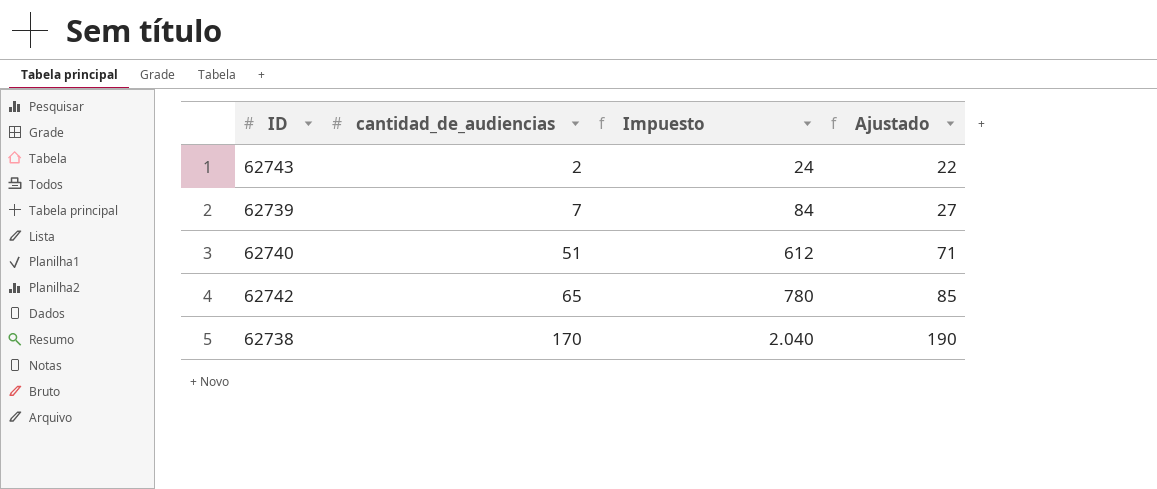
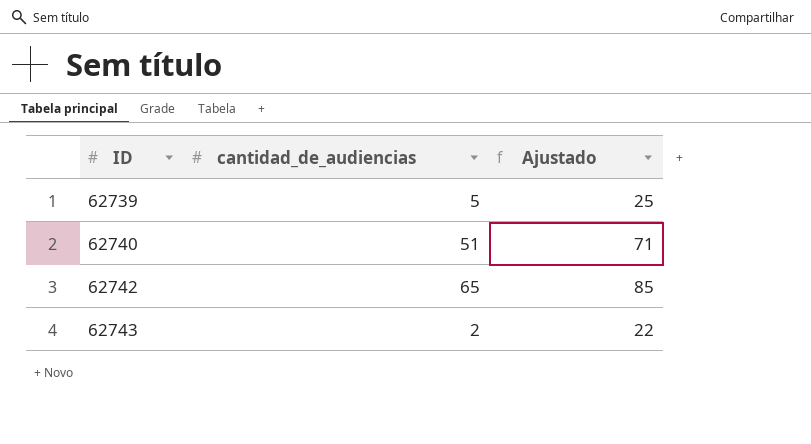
row order: cantidad_de_audiencias ascending -> ID ascending
column Impuesto | formula: [cantidad_de_audiencias] * 12 -> none
row 62738: 170 | 2.040 | 190 -> none
62739 | cantidad_de_audiencias: 7 -> 5
62739 | Ajustado: 27 -> 25

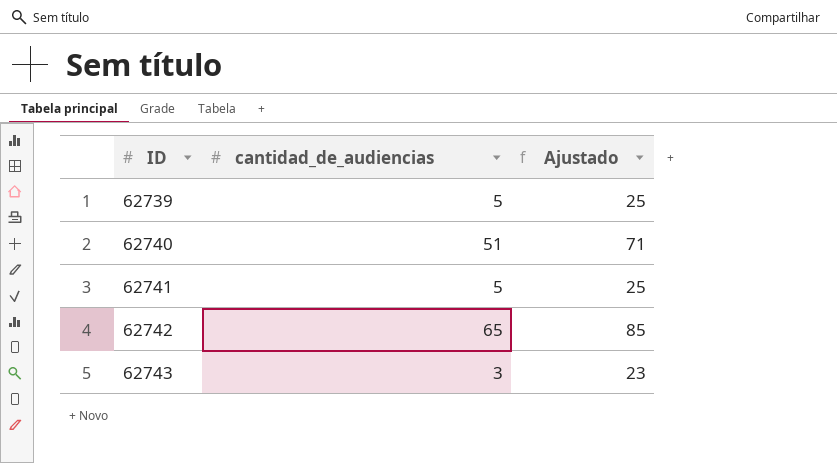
row 62741: none -> 5 | 25
62743 | cantidad_de_audiencias: 2 -> 3
62743 | Ajustado: 22 -> 23

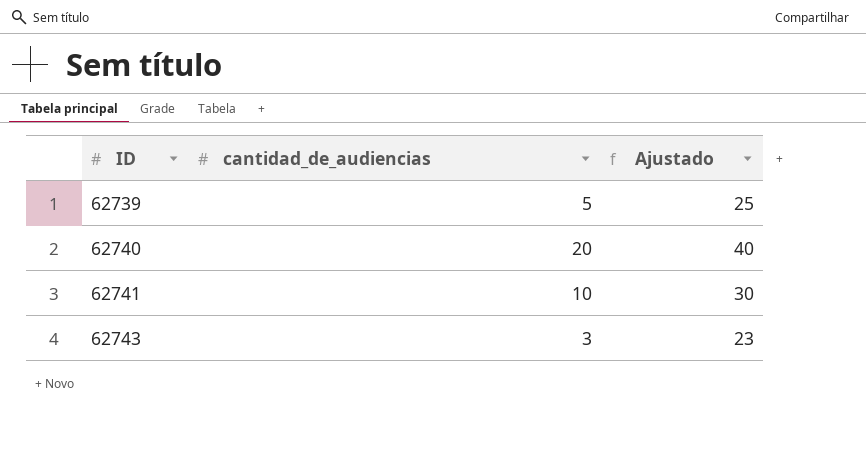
row 62742: 65 | 85 -> none
62740 | cantidad_de_audiencias: 51 -> 20
62740 | Ajustado: 71 -> 40
62741 | cantidad_de_audiencias: 5 -> 10
62741 | Ajustado: 25 -> 30

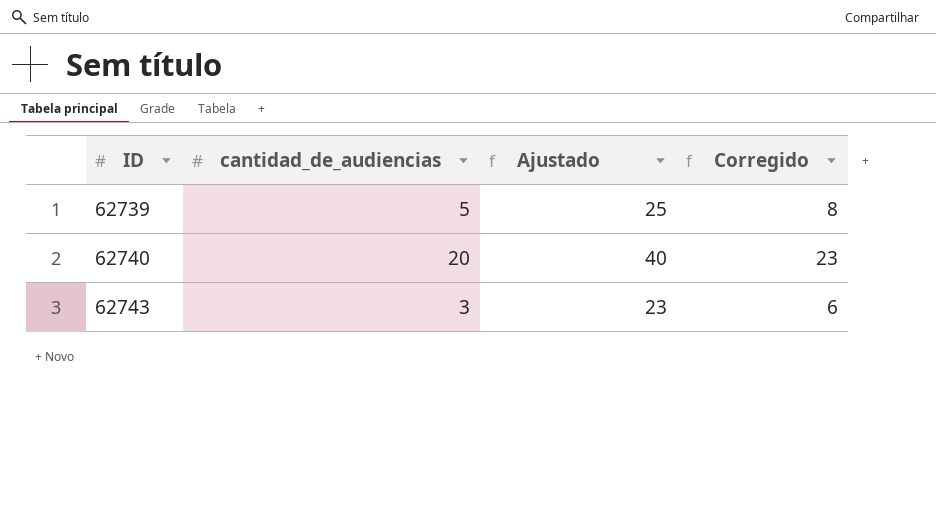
column Corregido | formula: none -> [cantidad_de_audiencias] + 3
row 62741: 10 | 30 -> none

